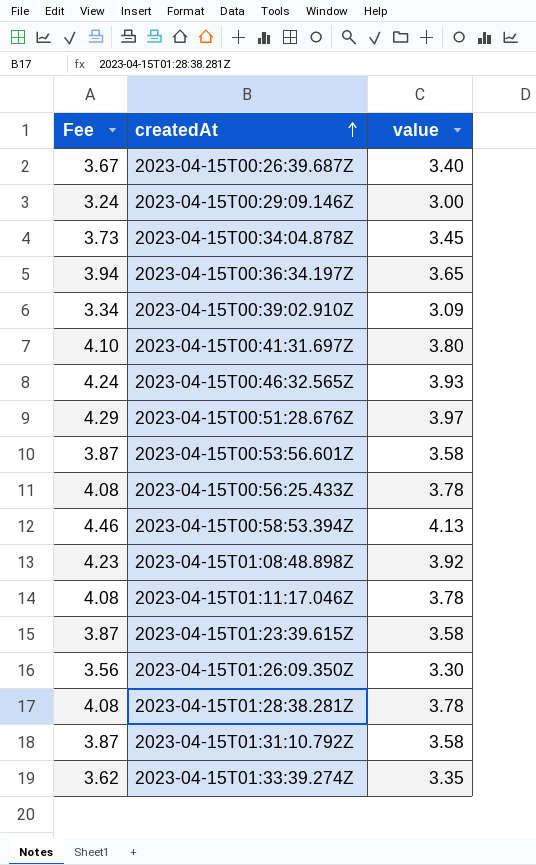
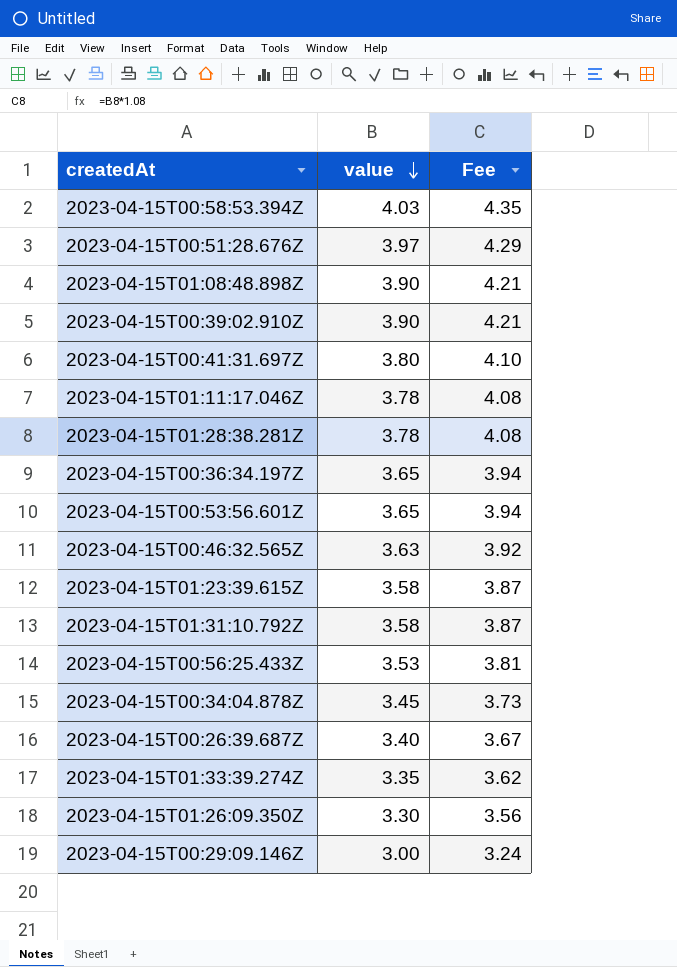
row order: createdAt ascending -> value descending
column Fee | position: 1 -> 3
2023-04-15T00:58:53.394Z | value: 4.13 -> 4.03
2023-04-15T00:58:53.394Z | Fee: 4.46 -> 4.35
2023-04-15T01:08:48.898Z | value: 3.92 -> 3.90
2023-04-15T01:08:48.898Z | Fee: 4.23 -> 4.21
2023-04-15T00:39:02.910Z | value: 3.09 -> 3.90
2023-04-15T00:39:02.910Z | Fee: 3.34 -> 4.21
2023-04-15T00:53:56.601Z | value: 3.58 -> 3.65
2023-04-15T00:53:56.601Z | Fee: 3.87 -> 3.94
2023-04-15T00:46:32.565Z | value: 3.93 -> 3.63
2023-04-15T00:46:32.565Z | Fee: 4.24 -> 3.92
2023-04-15T00:56:25.433Z | value: 3.78 -> 3.53
2023-04-15T00:56:25.433Z | Fee: 4.08 -> 3.81

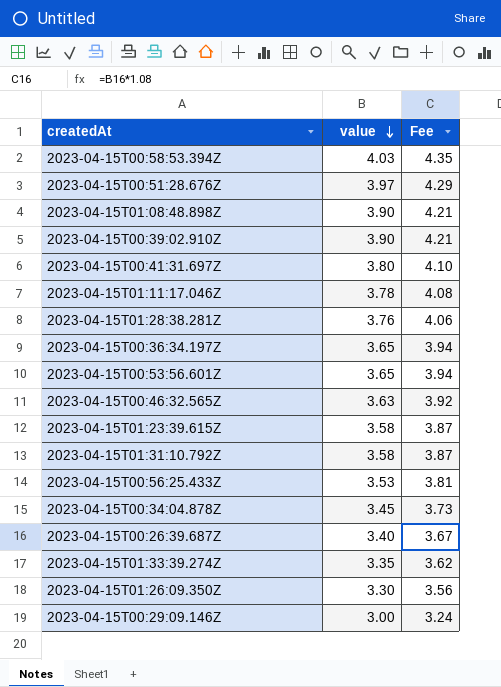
2023-04-15T01:28:38.281Z | value: 3.78 -> 3.76
2023-04-15T01:28:38.281Z | Fee: 4.08 -> 4.06

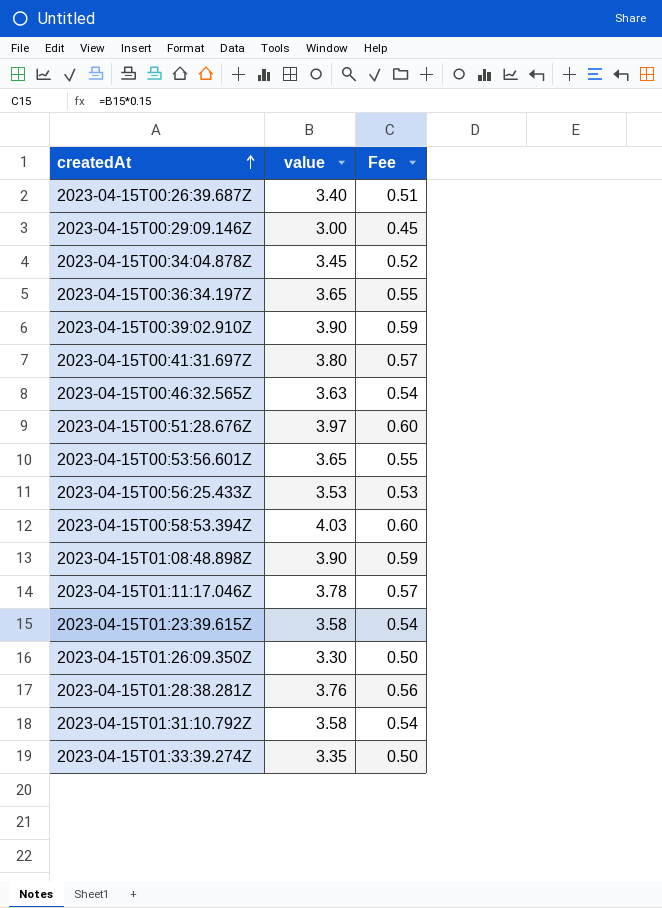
row order: value descending -> createdAt ascending
column Fee | formula: [value] * 1.08 -> [value] * 0.15

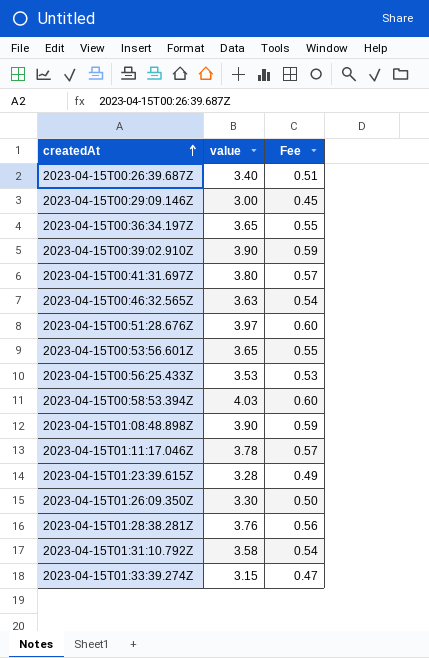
row 2023-04-15T00:34:04.878Z: 3.45 | 0.52 -> none
2023-04-15T01:23:39.615Z | value: 3.58 -> 3.28
2023-04-15T01:23:39.615Z | Fee: 0.54 -> 0.49
2023-04-15T01:33:39.274Z | value: 3.35 -> 3.15
2023-04-15T01:33:39.274Z | Fee: 0.50 -> 0.47

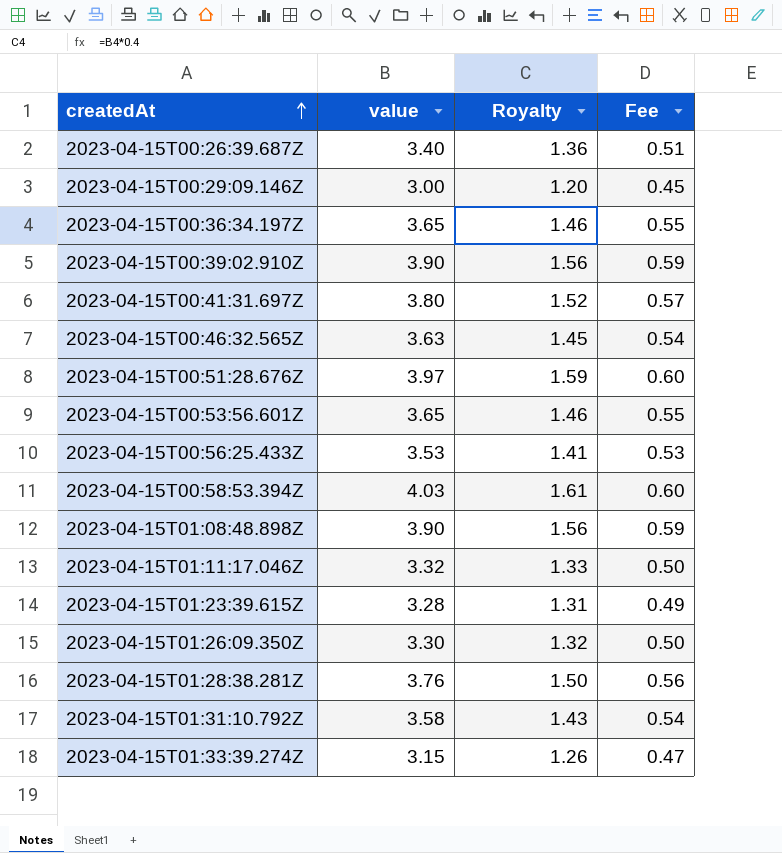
column Royalty | formula: none -> [value] * 0.4
2023-04-15T01:11:17.046Z | value: 3.78 -> 3.32
2023-04-15T01:11:17.046Z | Fee: 0.57 -> 0.50

